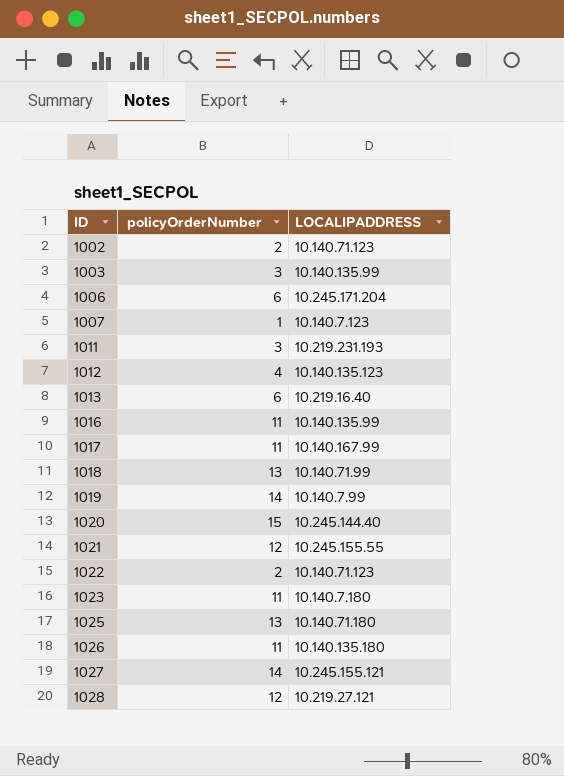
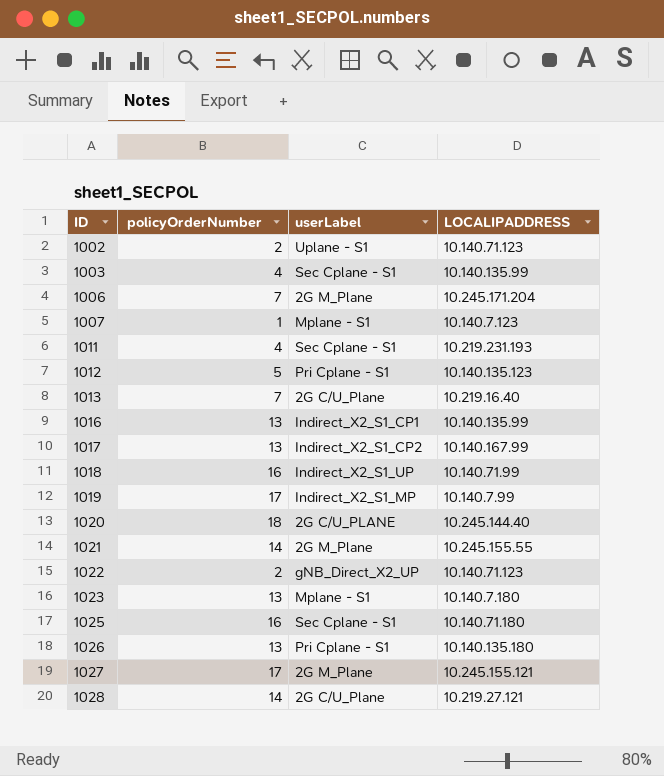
column userLabel | position: none -> 3
1003 | policyOrderNumber: 3 -> 4
1006 | policyOrderNumber: 6 -> 7
1011 | policyOrderNumber: 3 -> 4
1012 | policyOrderNumber: 4 -> 5
1013 | policyOrderNumber: 6 -> 7
1016 | policyOrderNumber: 11 -> 13
1017 | policyOrderNumber: 11 -> 13
1018 | policyOrderNumber: 13 -> 16
1019 | policyOrderNumber: 14 -> 17
1020 | policyOrderNumber: 15 -> 18
1021 | policyOrderNumber: 12 -> 14
1023 | policyOrderNumber: 11 -> 13
1025 | policyOrderNumber: 13 -> 16
1026 | policyOrderNumber: 11 -> 13
1027 | policyOrderNumber: 14 -> 17
1028 | policyOrderNumber: 12 -> 14

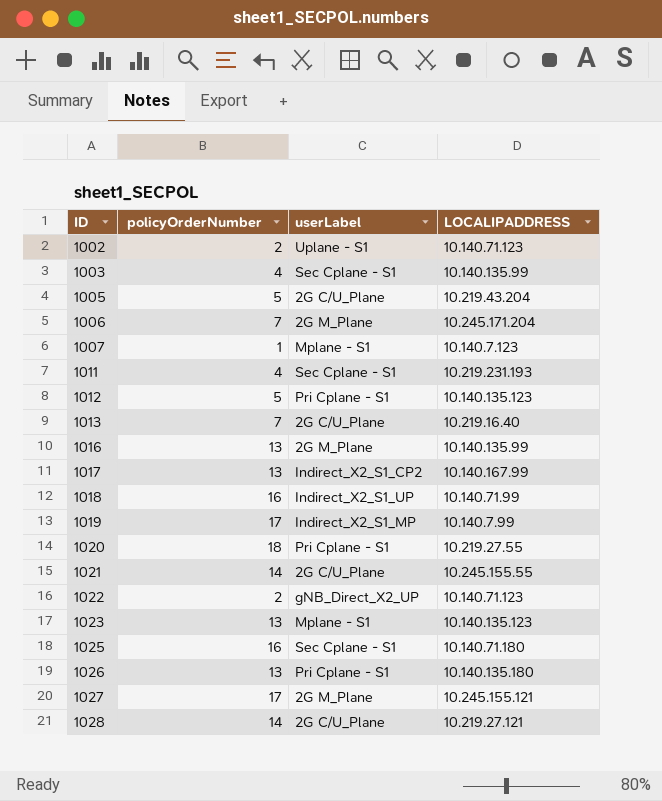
row 1005: none -> 5 | 2G C/U_Plane | 10.219.43.204
1016 | userLabel: Indirect_X2_S1_CP1 -> 2G M_Plane
1020 | userLabel: 2G C/U_PLANE -> Pri Cplane - S1
1020 | LOCALIPADDRESS: 10.245.144.40 -> 10.219.27.55
1021 | userLabel: 2G M_Plane -> 2G C/U_Plane
1023 | LOCALIPADDRESS: 10.140.7.180 -> 10.140.135.123

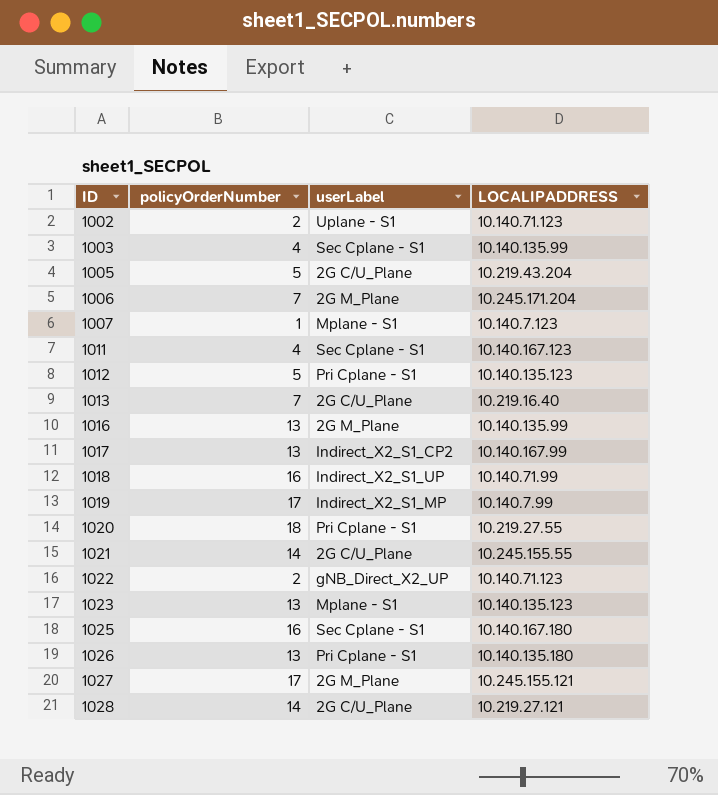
1011 | LOCALIPADDRESS: 10.219.231.193 -> 10.140.167.123
1025 | LOCALIPADDRESS: 10.140.71.180 -> 10.140.167.180

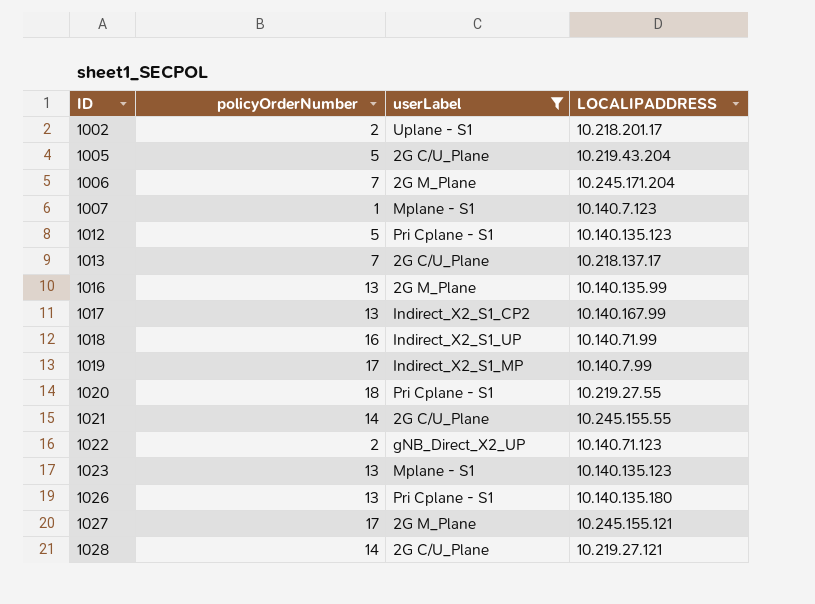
filter: none -> userLabel != Sec Cplane - S1
1002 | LOCALIPADDRESS: 10.140.71.123 -> 10.218.201.17
1013 | LOCALIPADDRESS: 10.219.16.40 -> 10.218.137.17

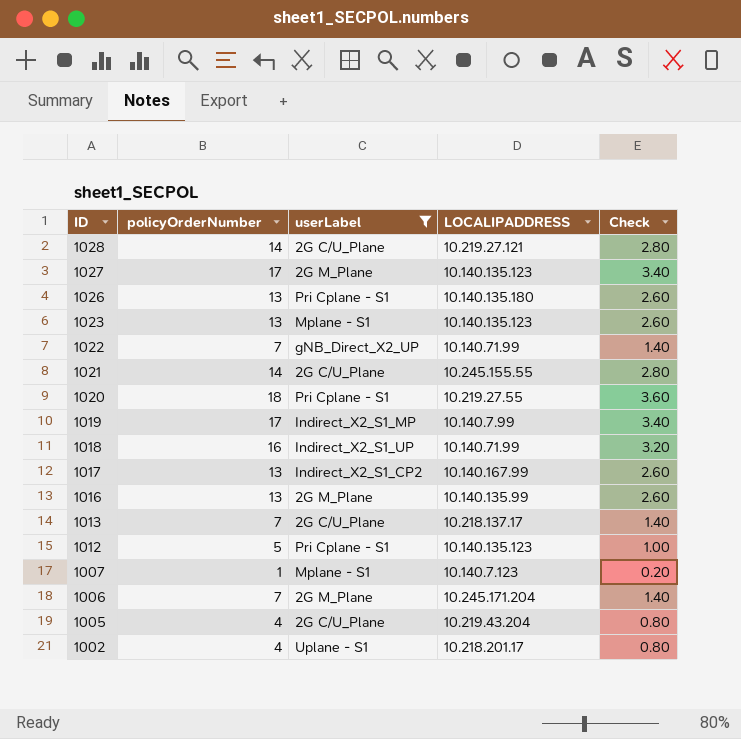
row order: ID ascending -> ID descending
column Check | formula: none -> [policyOrderNumber] * 0.2
1027 | LOCALIPADDRESS: 10.245.155.121 -> 10.140.135.123
1022 | policyOrderNumber: 2 -> 7
1022 | LOCALIPADDRESS: 10.140.71.123 -> 10.140.71.99
1005 | policyOrderNumber: 5 -> 4
1002 | policyOrderNumber: 2 -> 4

